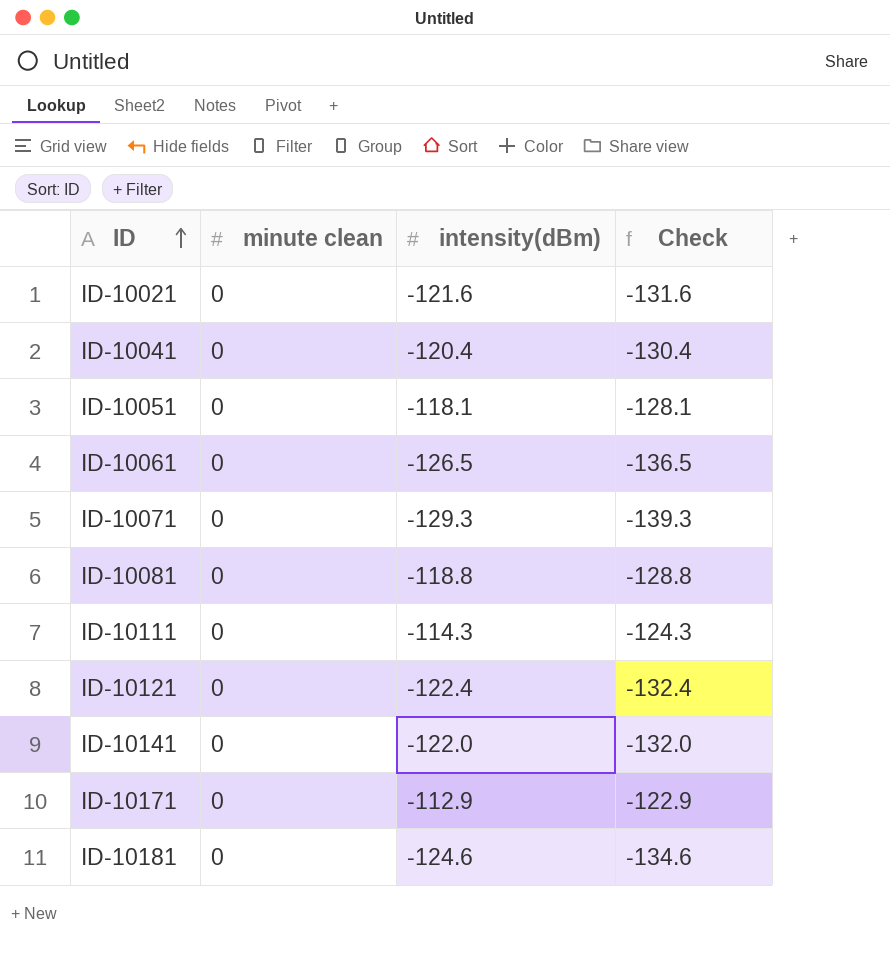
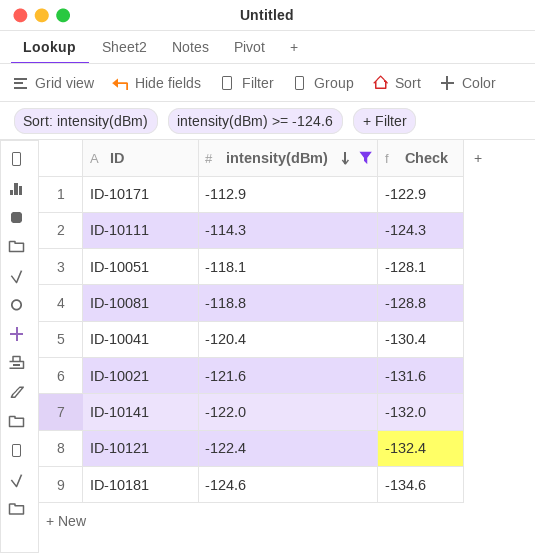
filter: none -> intensity(dBm) >= -124.6
row order: ID ascending -> intensity(dBm) descending
column minute clean | position: 2 -> none

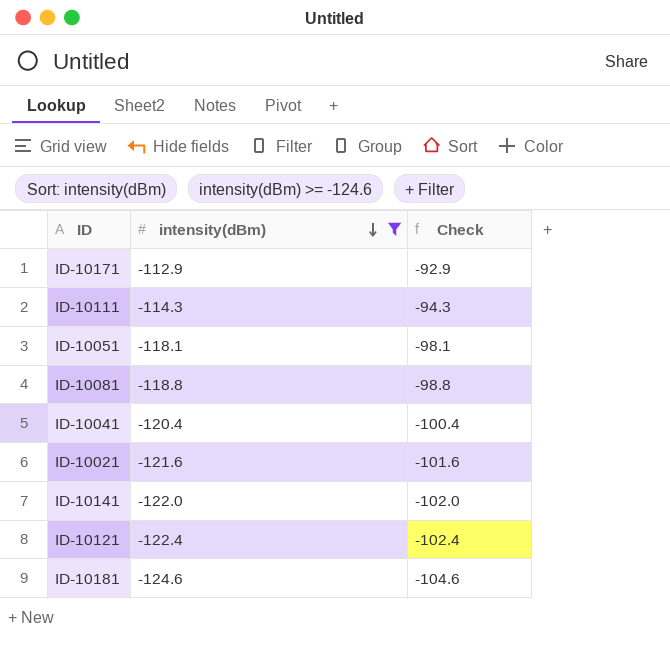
column Check | formula: [intensity(dBm)] - 10 -> [intensity(dBm)] + 20

